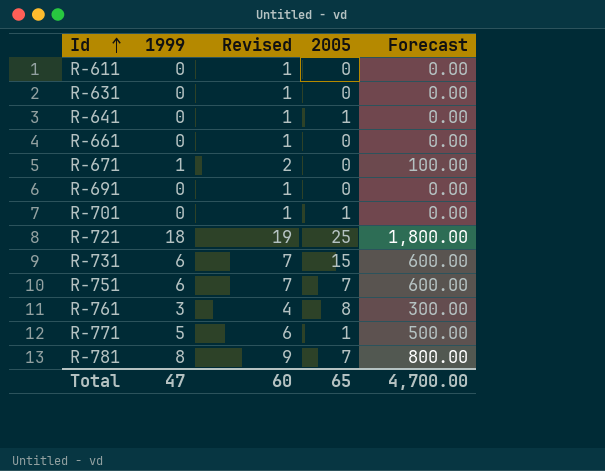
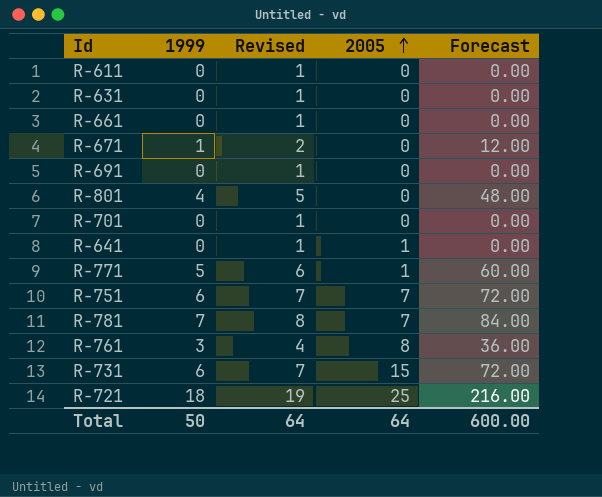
row order: Id ascending -> 2005 ascending
column Forecast | formula: [1999] * 100 -> [1999] * 12
row R-801: none -> 4 | 5 | 0 | 48.00
R-701 | 2005: 1 -> 0
R-781 | 1999: 8 -> 7
R-781 | Revised: 9 -> 8
Total | 1999: 47 -> 50
Total | Revised: 60 -> 64
Total | 2005: 65 -> 64
Total | Forecast: 4,700.00 -> 600.00

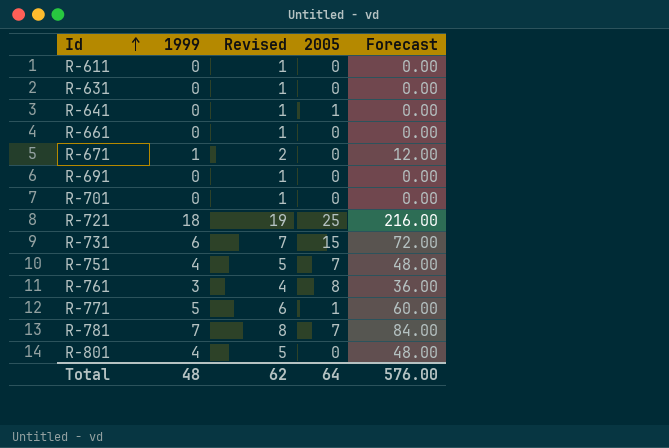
row order: 2005 ascending -> Id ascending
R-751 | 1999: 6 -> 4
R-751 | Revised: 7 -> 5
R-751 | Forecast: 72.00 -> 48.00
Total | 1999: 50 -> 48
Total | Revised: 64 -> 62
Total | Forecast: 600.00 -> 576.00

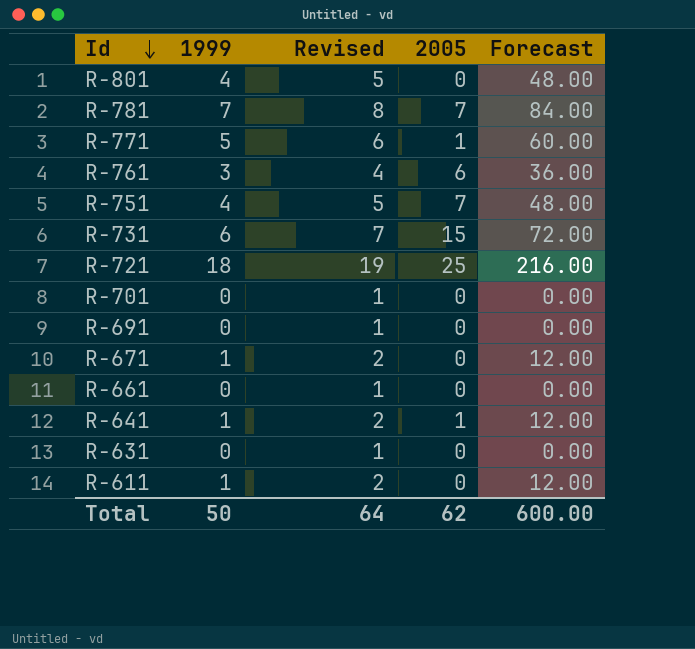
row order: Id ascending -> Id descending
R-761 | 2005: 8 -> 6
R-641 | 1999: 0 -> 1
R-641 | Revised: 1 -> 2
R-641 | Forecast: 0.00 -> 12.00
R-611 | 1999: 0 -> 1
R-611 | Revised: 1 -> 2
R-611 | Forecast: 0.00 -> 12.00
Total | 1999: 48 -> 50
Total | Revised: 62 -> 64
Total | 2005: 64 -> 62
Total | Forecast: 576.00 -> 600.00

